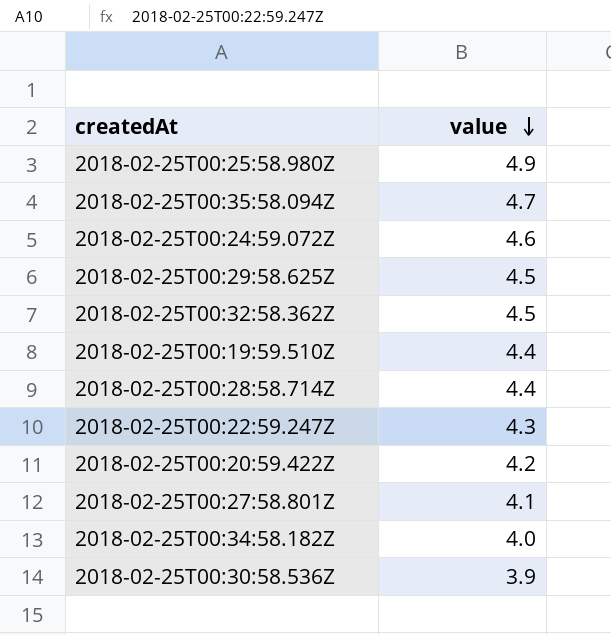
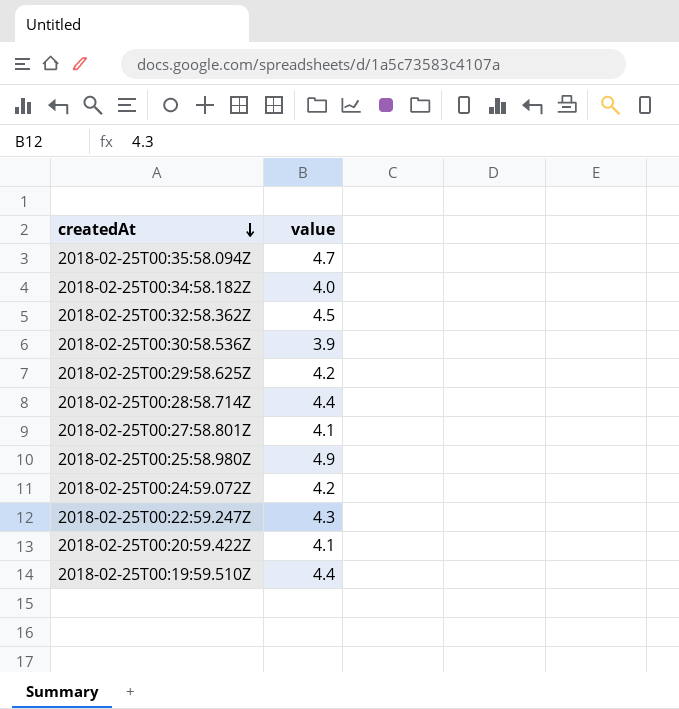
row order: value descending -> createdAt descending
2018-02-25T00:29:58.625Z | value: 4.5 -> 4.2
2018-02-25T00:24:59.072Z | value: 4.6 -> 4.2
2018-02-25T00:20:59.422Z | value: 4.2 -> 4.1

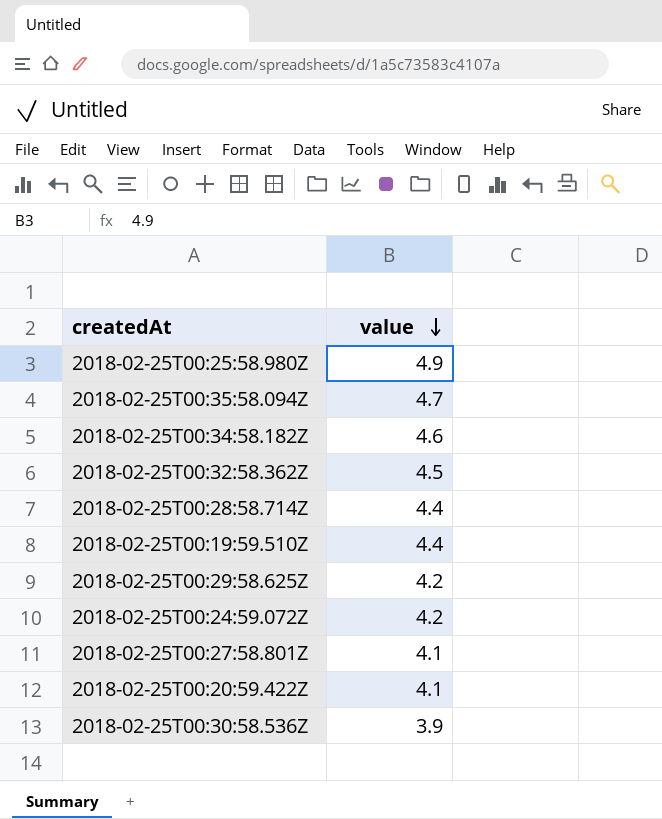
row order: createdAt descending -> value descending
row 2018-02-25T00:22:59.247Z: 4.3 -> none
2018-02-25T00:34:58.182Z | value: 4.0 -> 4.6

